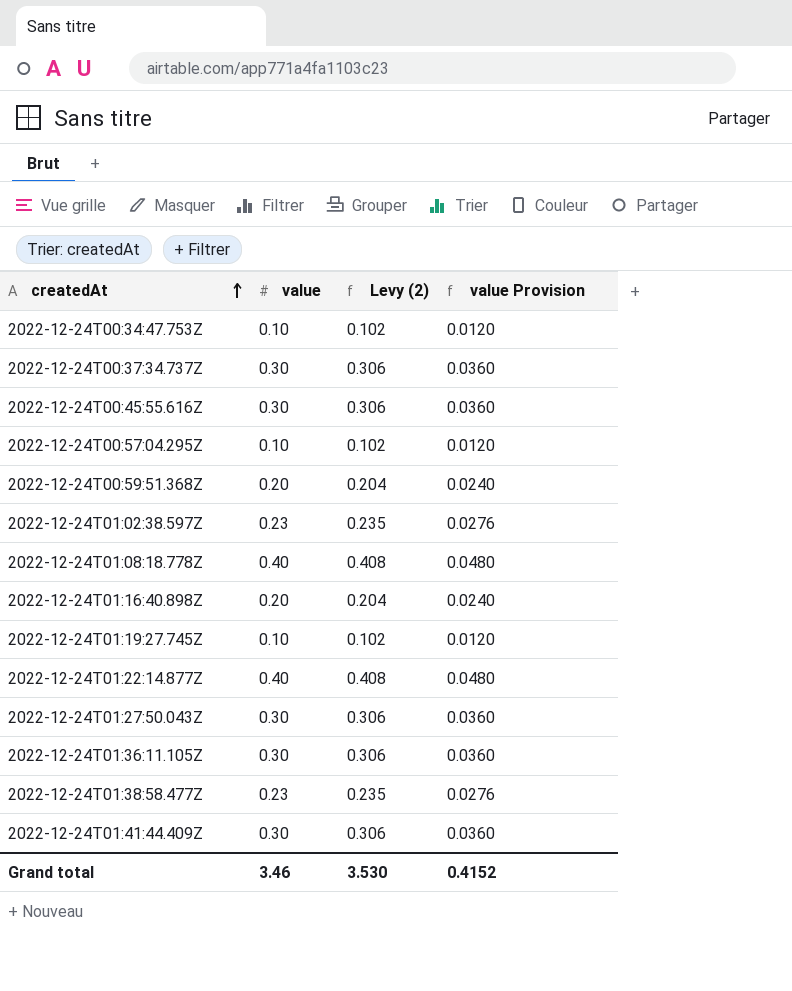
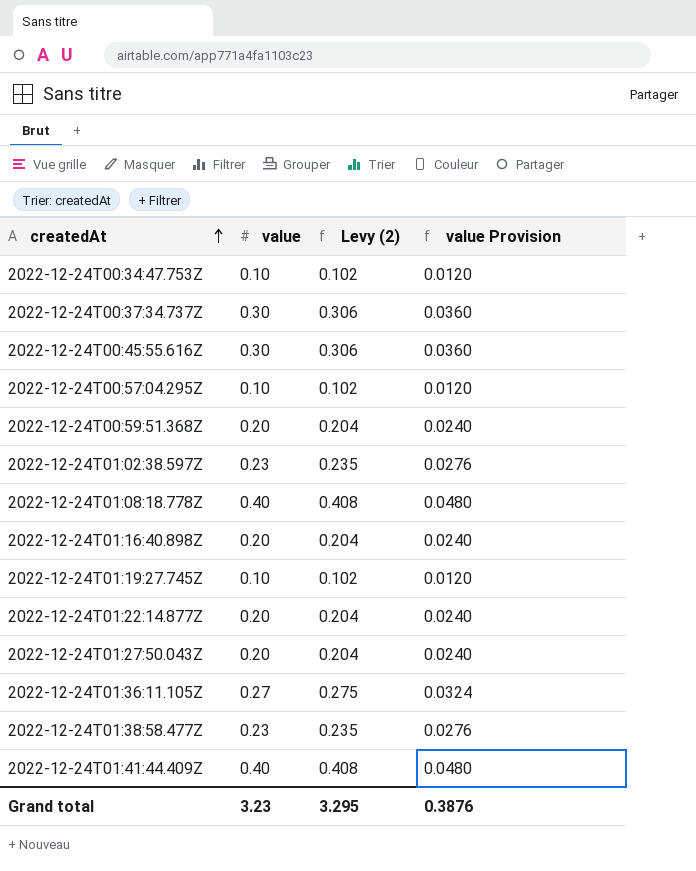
2022-12-24T01:22:14.877Z | value: 0.40 -> 0.20
2022-12-24T01:22:14.877Z | Levy (2): 0.408 -> 0.204
2022-12-24T01:22:14.877Z | value Provision: 0.0480 -> 0.0240
2022-12-24T01:27:50.043Z | value: 0.30 -> 0.20
2022-12-24T01:27:50.043Z | Levy (2): 0.306 -> 0.204
2022-12-24T01:27:50.043Z | value Provision: 0.0360 -> 0.0240
2022-12-24T01:36:11.105Z | value: 0.30 -> 0.27
2022-12-24T01:36:11.105Z | Levy (2): 0.306 -> 0.275
2022-12-24T01:36:11.105Z | value Provision: 0.0360 -> 0.0324
2022-12-24T01:41:44.409Z | value: 0.30 -> 0.40
2022-12-24T01:41:44.409Z | Levy (2): 0.306 -> 0.408
2022-12-24T01:41:44.409Z | value Provision: 0.0360 -> 0.0480
Grand total | value: 3.46 -> 3.23
Grand total | Levy (2): 3.530 -> 3.295
Grand total | value Provision: 0.4152 -> 0.3876

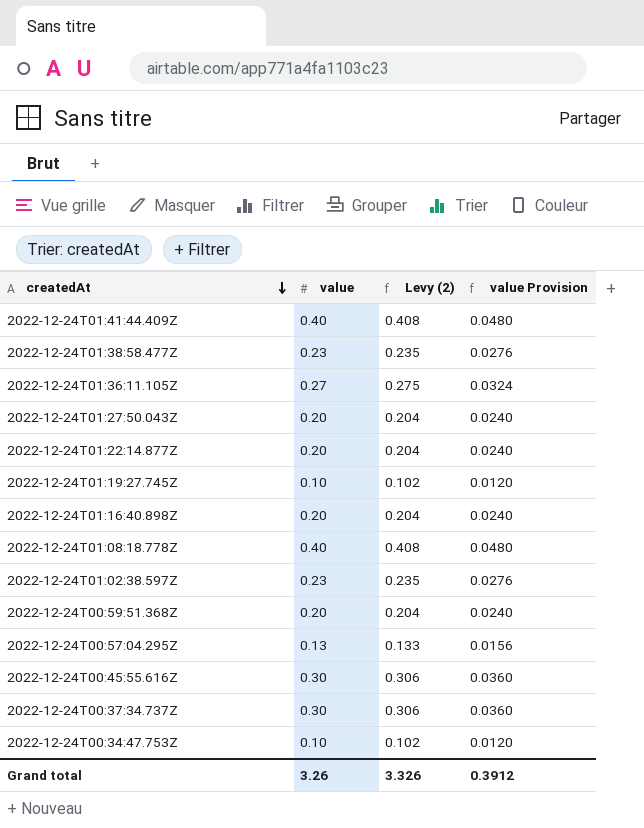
row order: createdAt ascending -> createdAt descending
2022-12-24T00:57:04.295Z | value: 0.10 -> 0.13
2022-12-24T00:57:04.295Z | Levy (2): 0.102 -> 0.133
2022-12-24T00:57:04.295Z | value Provision: 0.0120 -> 0.0156
Grand total | value: 3.23 -> 3.26
Grand total | Levy (2): 3.295 -> 3.326
Grand total | value Provision: 0.3876 -> 0.3912

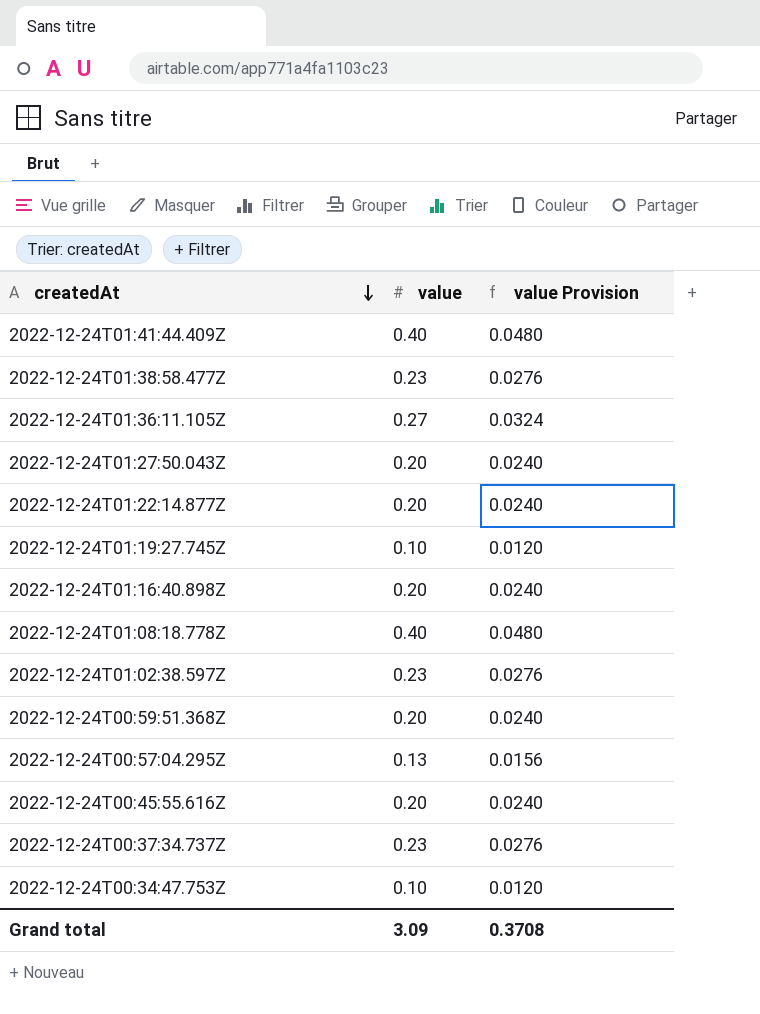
column Levy (2) | formula: [value] * 1.02 -> none
2022-12-24T00:45:55.616Z | value: 0.30 -> 0.20
2022-12-24T00:45:55.616Z | value Provision: 0.0360 -> 0.0240
2022-12-24T00:37:34.737Z | value: 0.30 -> 0.23
2022-12-24T00:37:34.737Z | value Provision: 0.0360 -> 0.0276
Grand total | value: 3.26 -> 3.09
Grand total | value Provision: 0.3912 -> 0.3708

